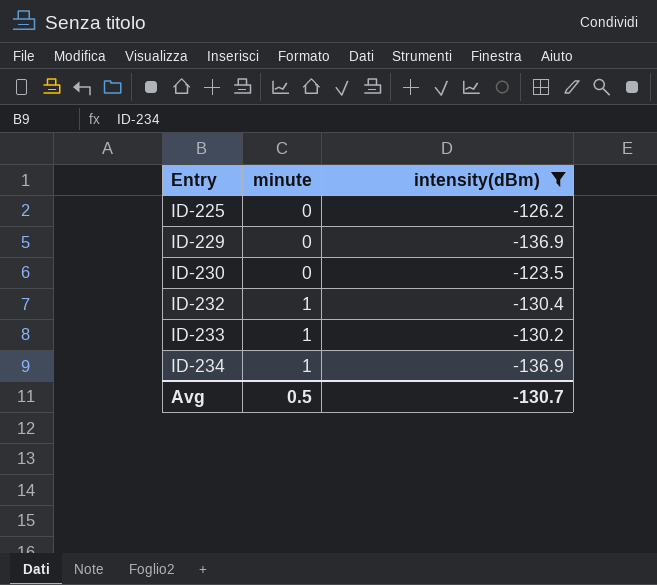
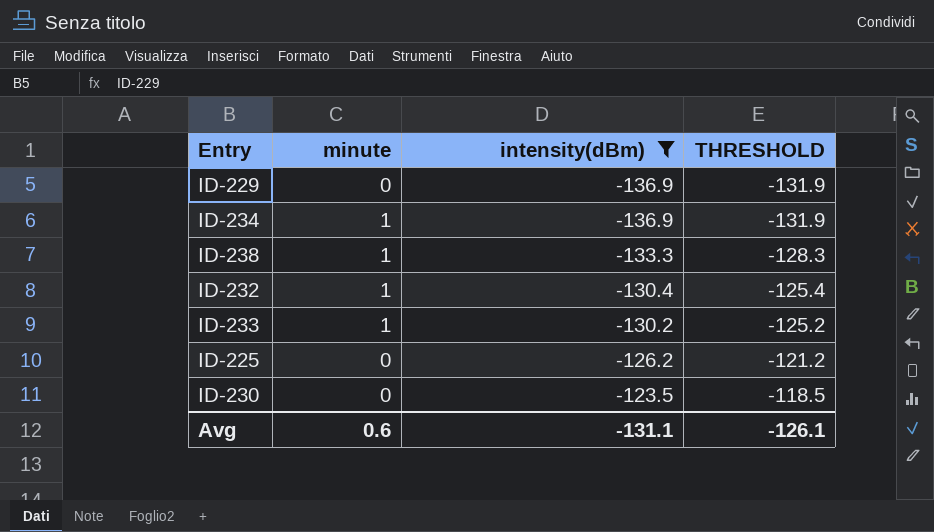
row order: Entry ascending -> intensity(dBm) ascending
column THRESHOLD | formula: none -> [intensity(dBm)] + 5
row ID-238: none -> 1 | -133.3 | -128.3
Avg | minute: 0.5 -> 0.6
Avg | intensity(dBm): -130.7 -> -131.1

